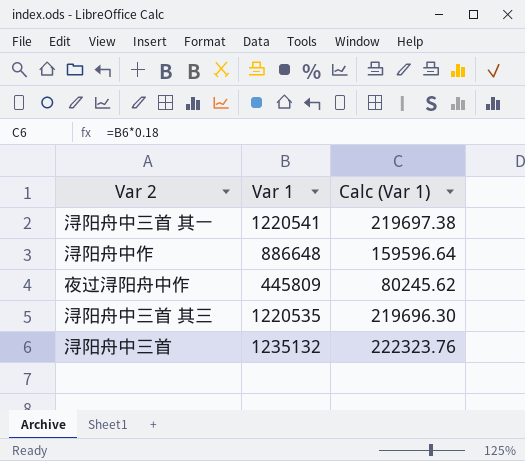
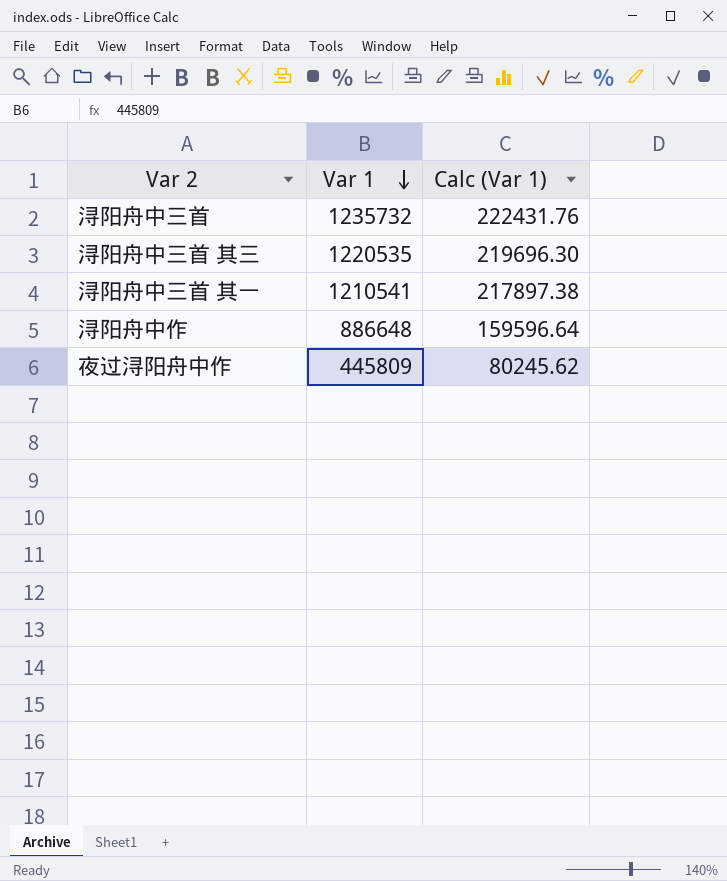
row order: none -> Var 1 descending
浔阳舟中三首 | Var 1: 1235132 -> 1235732
浔阳舟中三首 | Calc (Var 1): 222323.76 -> 222431.76
浔阳舟中三首 其一 | Var 1: 1220541 -> 1210541
浔阳舟中三首 其一 | Calc (Var 1): 219697.38 -> 217897.38

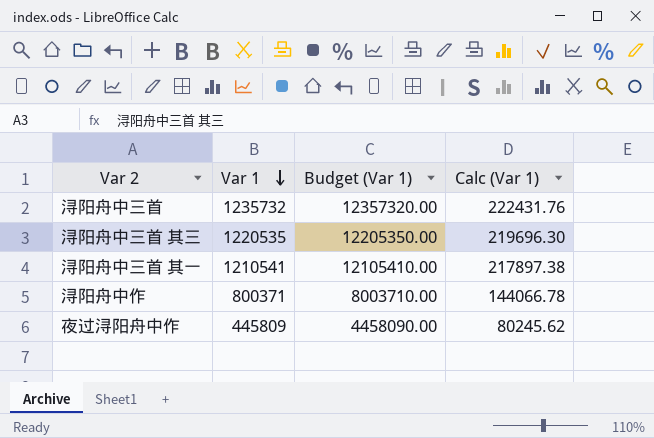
column Budget (Var 1) | formula: none -> [Var 1] * 10
浔阳舟中作 | Var 1: 886648 -> 800371
浔阳舟中作 | Calc (Var 1): 159596.64 -> 144066.78

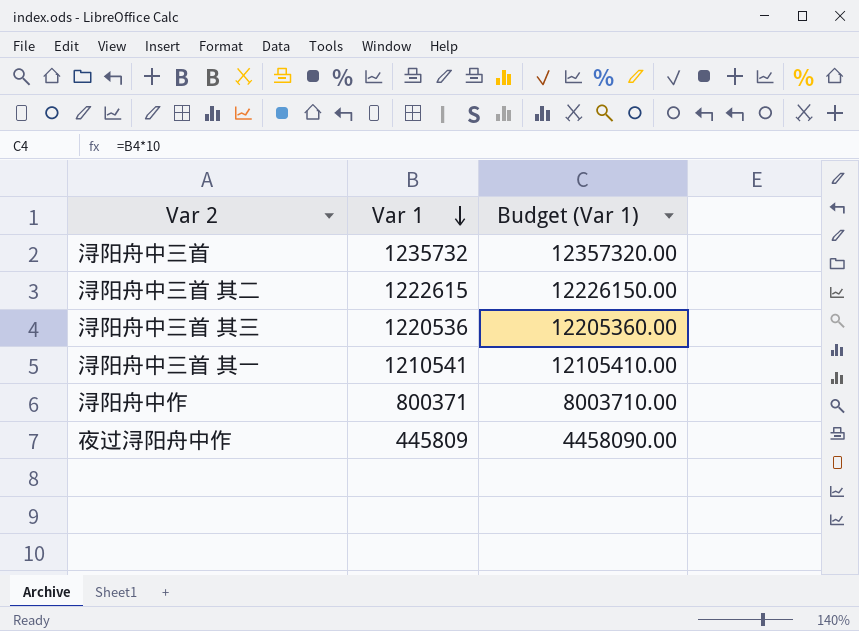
column Calc (Var 1) | formula: [Var 1] * 0.18 -> none
row 浔阳舟中三首 其二: none -> 1222615 | 12226150.00
浔阳舟中三首 其三 | Var 1: 1220535 -> 1220536
浔阳舟中三首 其三 | Budget (Var 1): 12205350.00 -> 12205360.00

